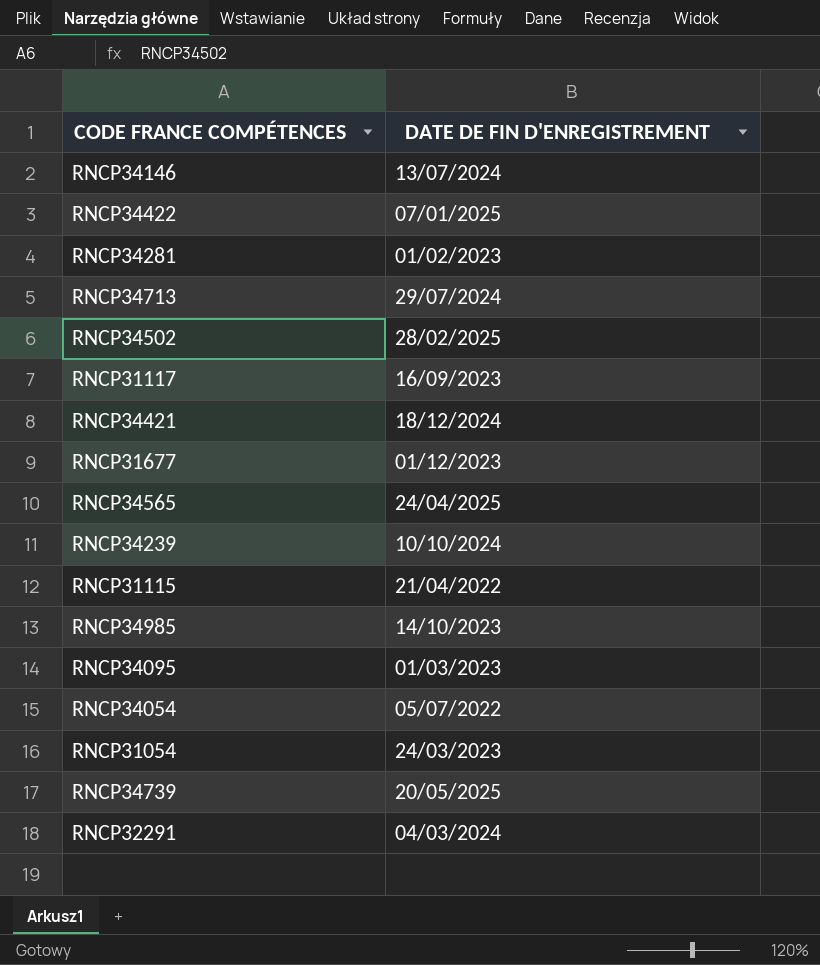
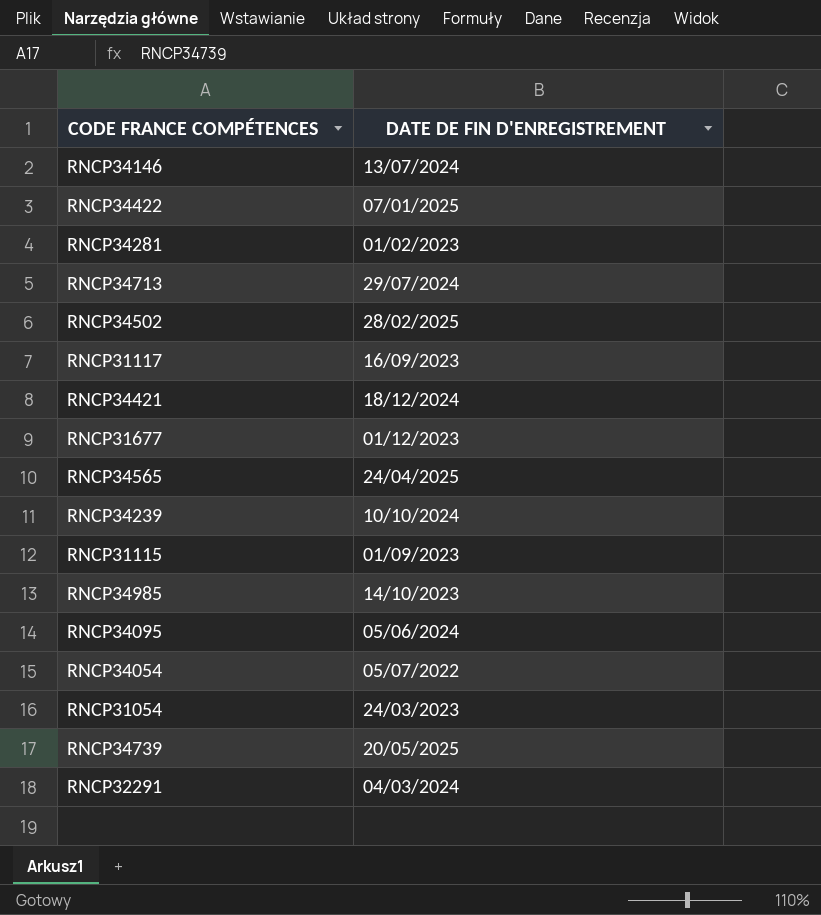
RNCP31115 | DATE DE FIN D'ENREGISTREMENT: 21/04/2022 -> 01/09/2023
RNCP34095 | DATE DE FIN D'ENREGISTREMENT: 01/03/2023 -> 05/06/2024

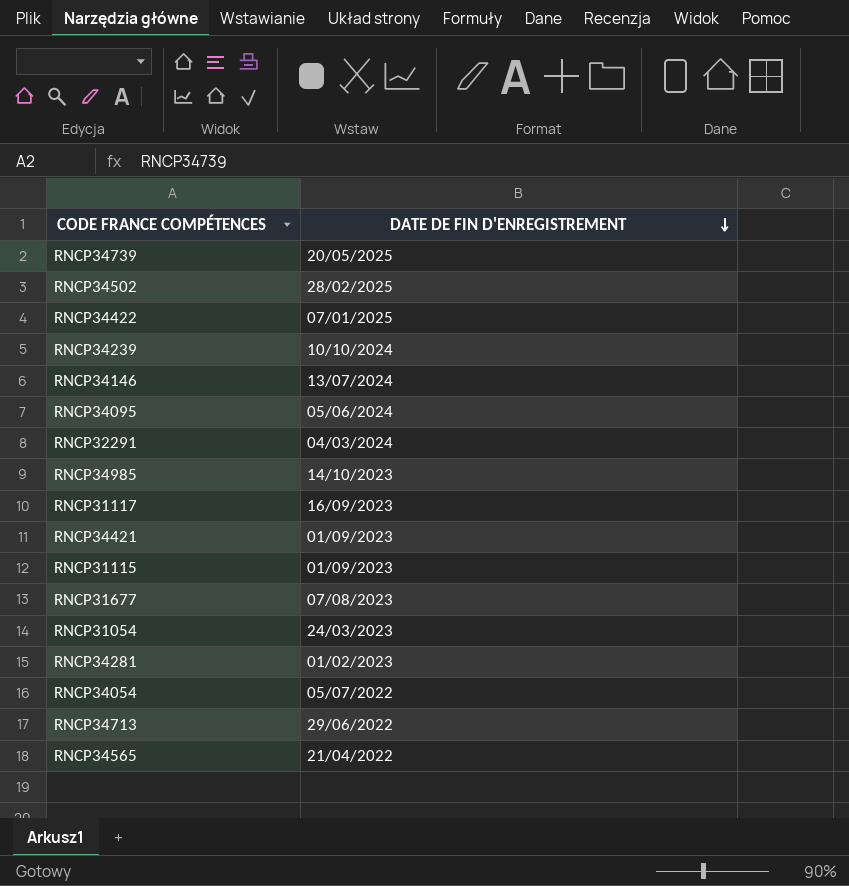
row order: none -> DATE DE FIN D'ENREGISTREMENT descending
RNCP34421 | DATE DE FIN D'ENREGISTREMENT: 18/12/2024 -> 01/09/2023
RNCP31677 | DATE DE FIN D'ENREGISTREMENT: 01/12/2023 -> 07/08/2023
RNCP34713 | DATE DE FIN D'ENREGISTREMENT: 29/07/2024 -> 29/06/2022
RNCP34565 | DATE DE FIN D'ENREGISTREMENT: 24/04/2025 -> 21/04/2022

